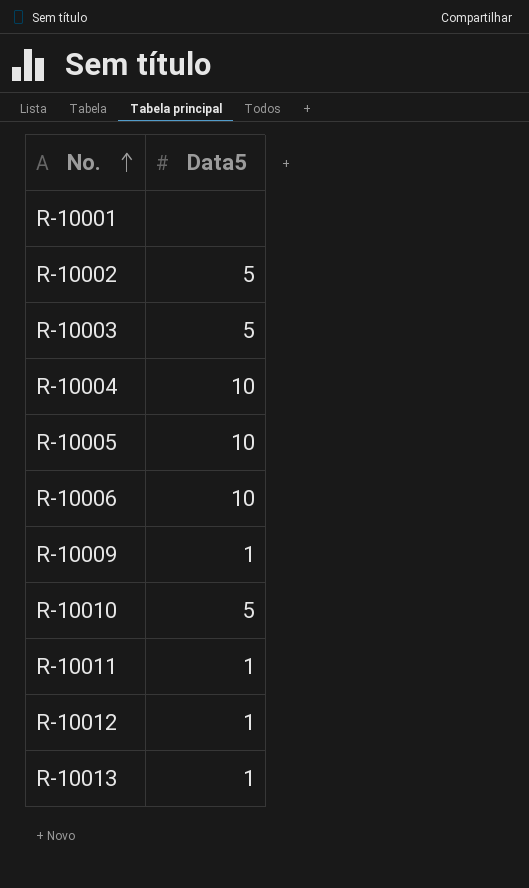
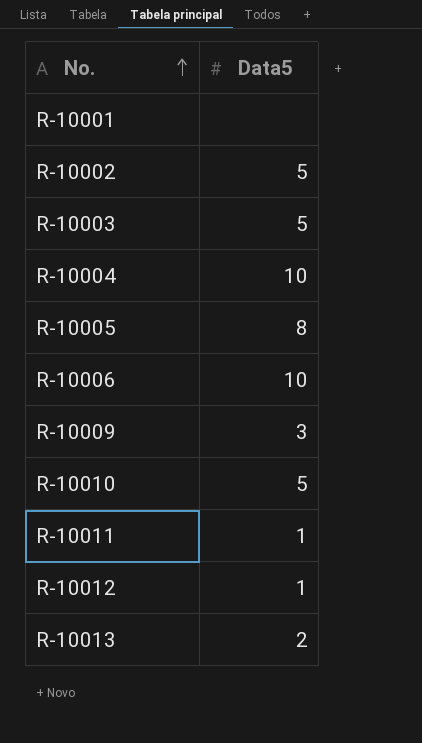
R-10005 | Data5: 10 -> 8
R-10009 | Data5: 1 -> 3
R-10013 | Data5: 1 -> 2

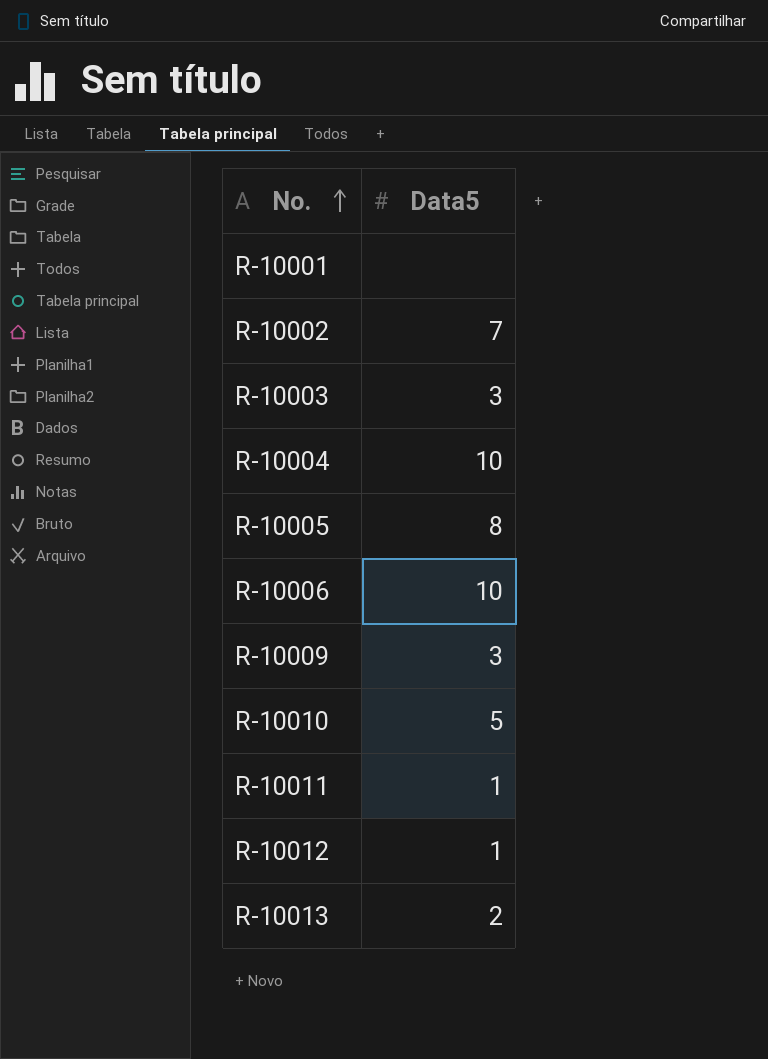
R-10002 | Data5: 5 -> 7
R-10003 | Data5: 5 -> 3

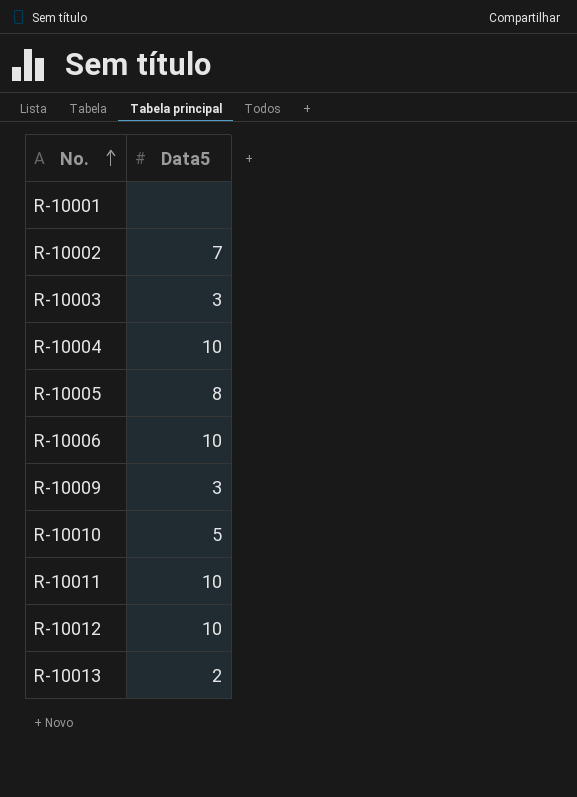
R-10011 | Data5: 1 -> 10
R-10012 | Data5: 1 -> 10

